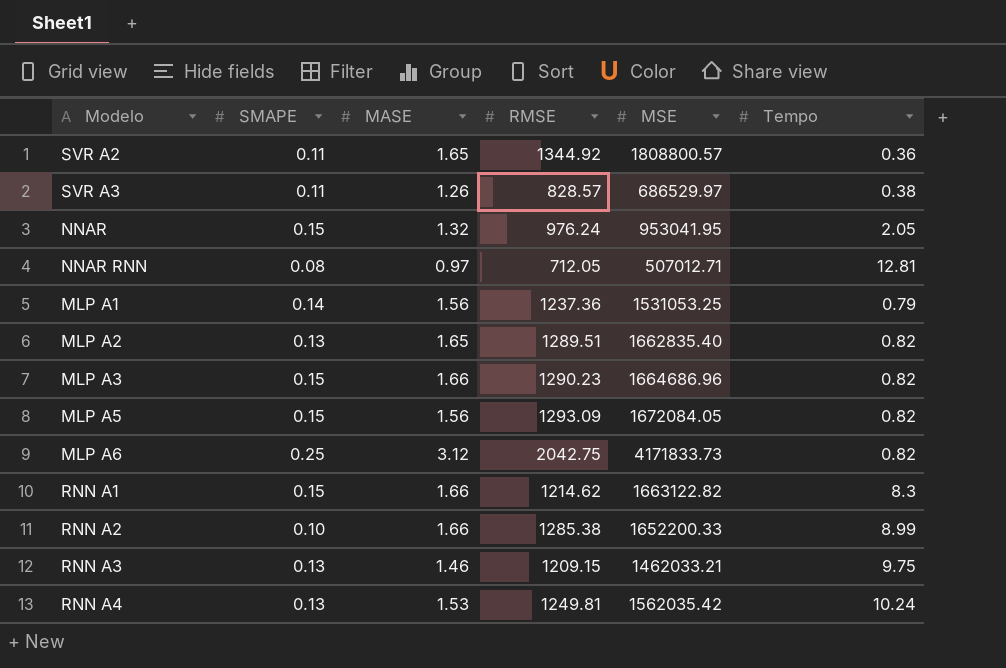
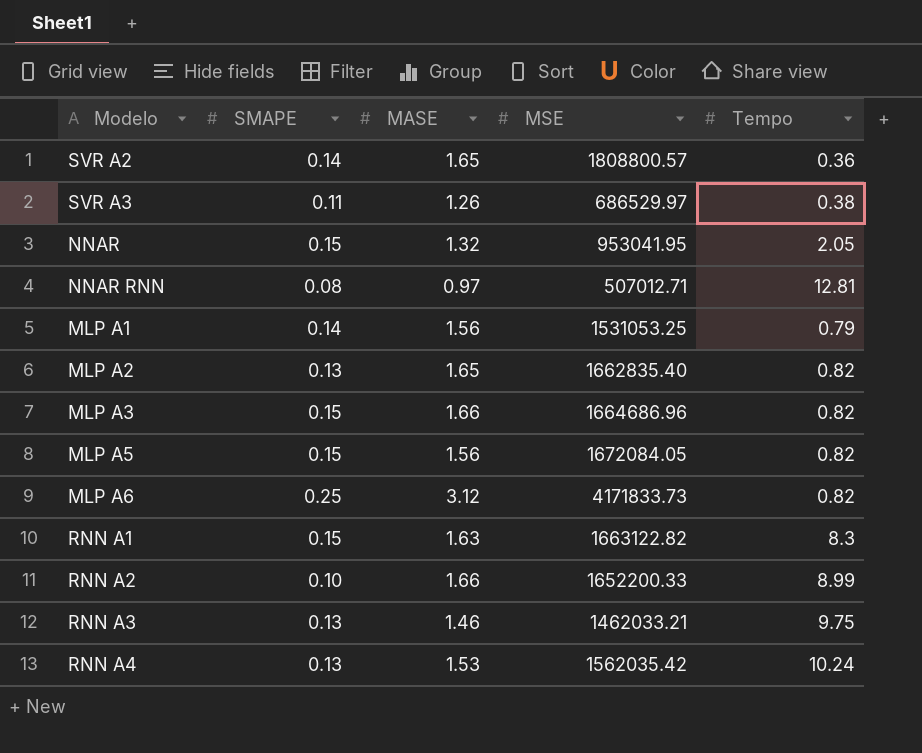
column RMSE | position: 4 -> none
SVR A2 | SMAPE: 0.11 -> 0.14
RNN A1 | MASE: 1.66 -> 1.63

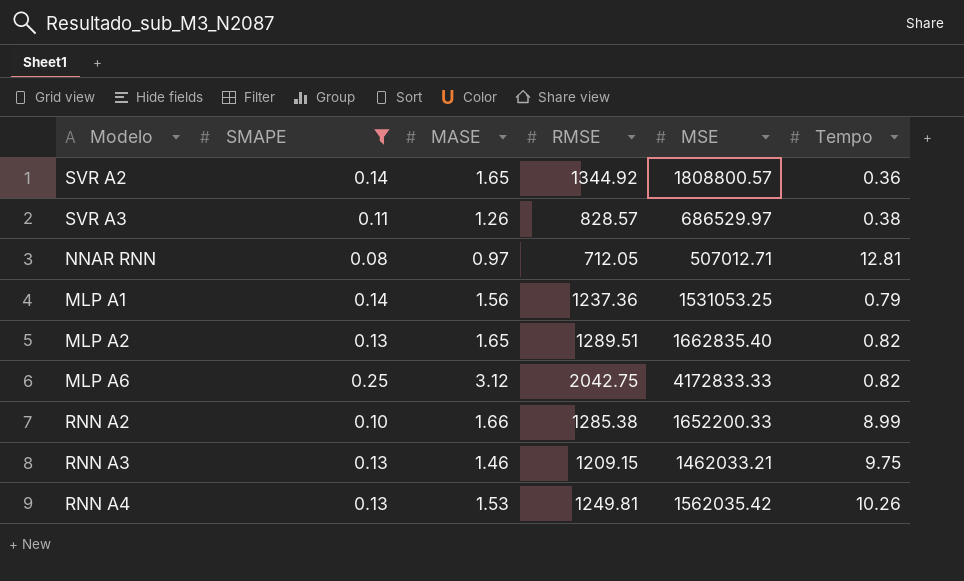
filter: none -> SMAPE != 0.15
column RMSE | position: none -> 4
MLP A6 | MSE: 4171833.73 -> 4172833.33
RNN A4 | Tempo: 10.24 -> 10.26

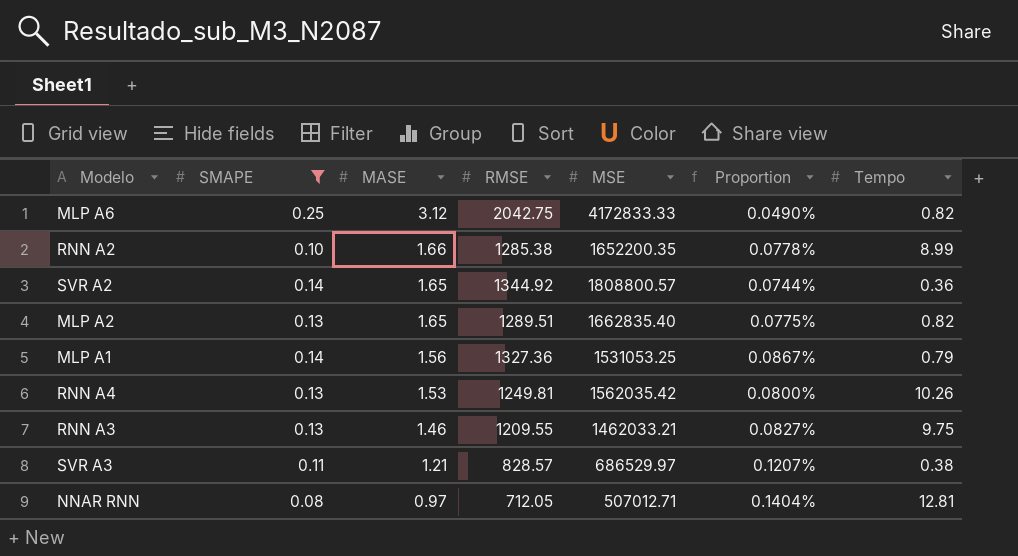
row order: none -> MASE descending
column Proportion | formula: none -> [RMSE] / [MSE]
RNN A2 | MSE: 1652200.33 -> 1652200.35
MLP A1 | RMSE: 1237.36 -> 1327.36
RNN A3 | RMSE: 1209.15 -> 1209.55
SVR A3 | MASE: 1.26 -> 1.21

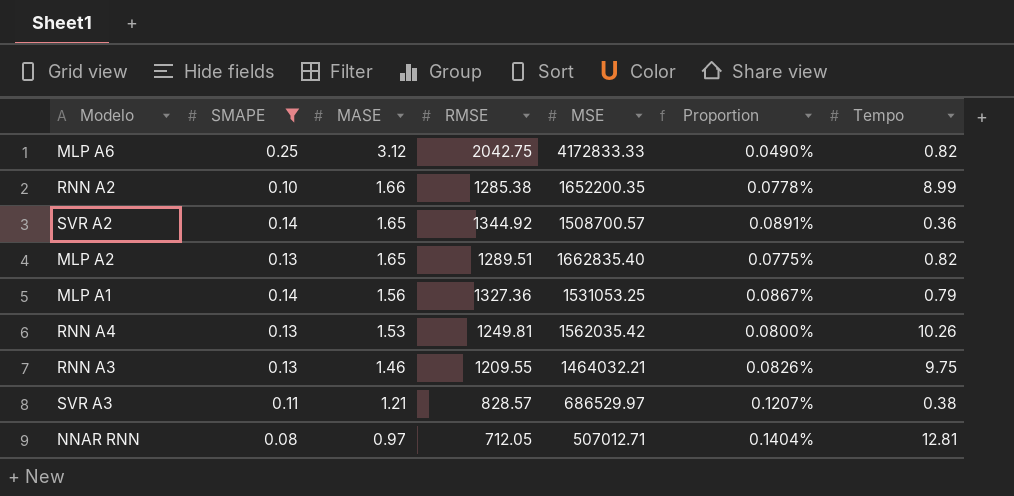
SVR A2 | MSE: 1808800.57 -> 1508700.57
SVR A2 | Proportion: 0.0744% -> 0.0891%
RNN A3 | MSE: 1462033.21 -> 1464032.21
RNN A3 | Proportion: 0.0827% -> 0.0826%

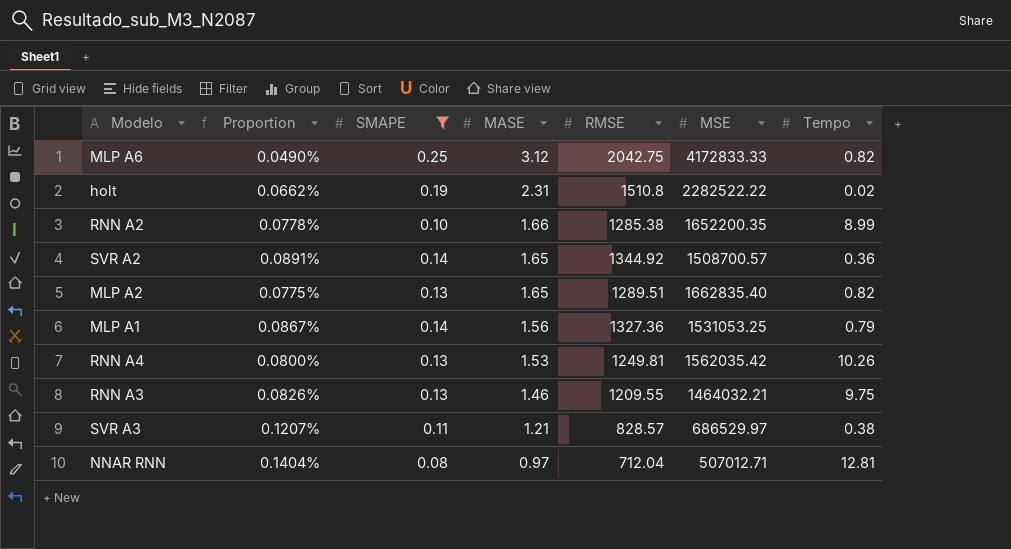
column Proportion | position: 6 -> 2
row holt: none -> 0.0662% | 0.19 | 2.31 | 1510.8 | 2282522.22 | 0.02
NNAR RNN | RMSE: 712.05 -> 712.04

